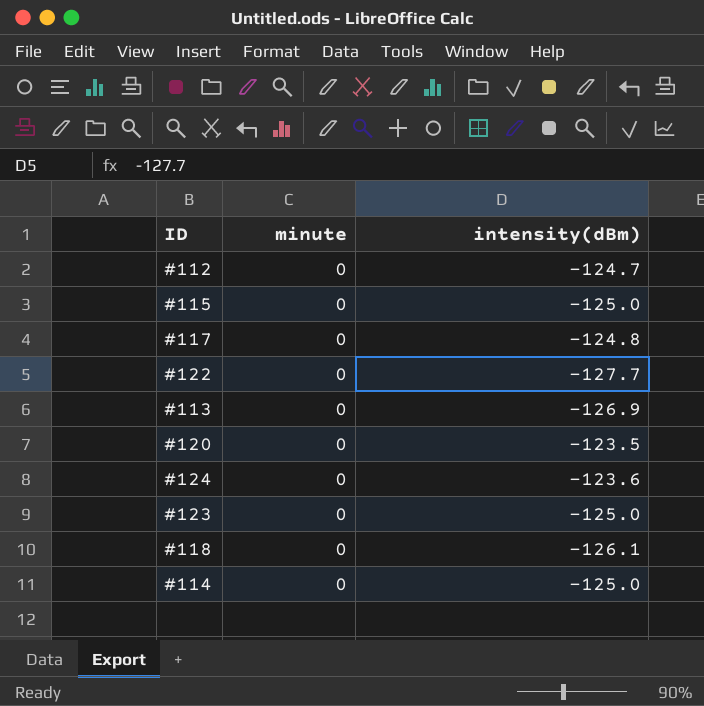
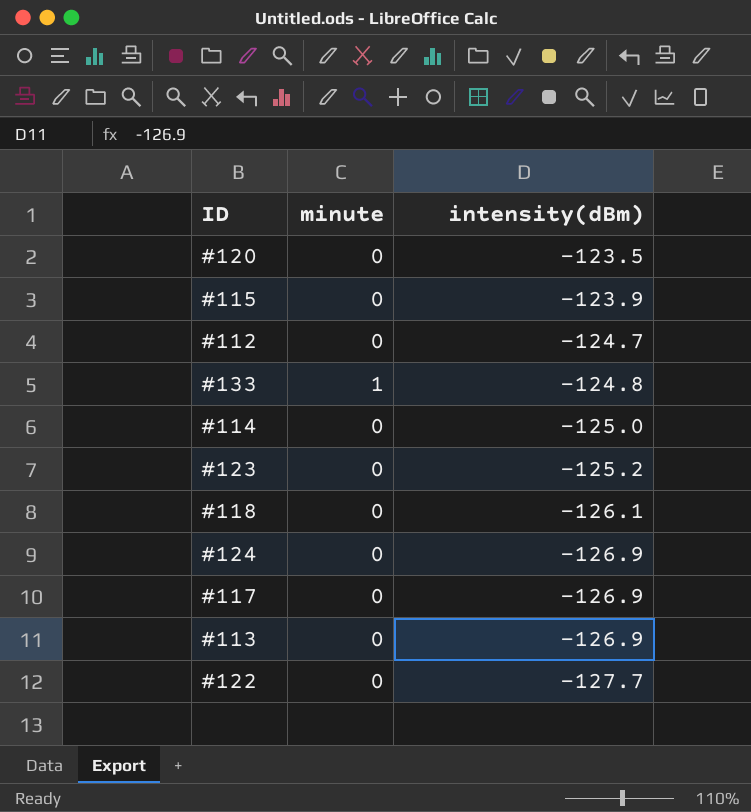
row order: none -> intensity(dBm) descending
#115 | intensity(dBm): -125.0 -> -123.9
row #133: none -> 1 | -124.8
#123 | intensity(dBm): -125.0 -> -125.2
#124 | intensity(dBm): -123.6 -> -126.9
#117 | intensity(dBm): -124.8 -> -126.9

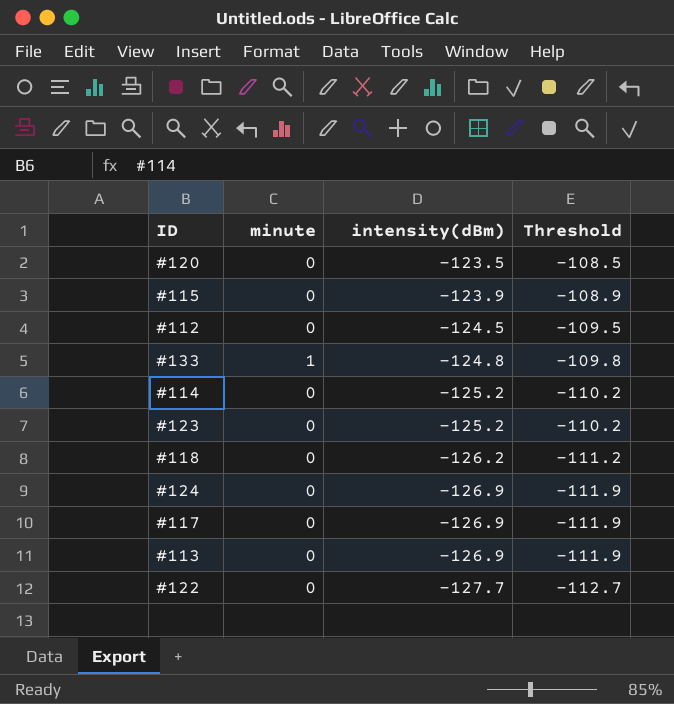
column Threshold | formula: none -> [intensity(dBm)] + 15
#112 | intensity(dBm): -124.7 -> -124.5
#114 | intensity(dBm): -125.0 -> -125.2
#118 | intensity(dBm): -126.1 -> -126.2

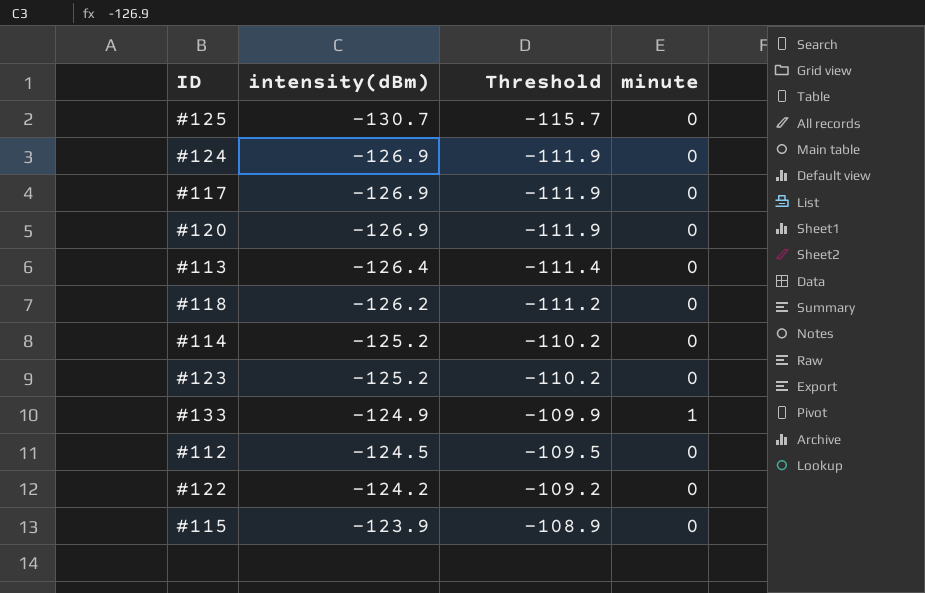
row order: intensity(dBm) descending -> intensity(dBm) ascending
column minute | position: 2 -> 4
row #125: none -> -130.7 | -115.7 | 0
#120 | intensity(dBm): -123.5 -> -126.9
#120 | Threshold: -108.5 -> -111.9
#113 | intensity(dBm): -126.9 -> -126.4
#113 | Threshold: -111.9 -> -111.4
#133 | intensity(dBm): -124.8 -> -124.9
#133 | Threshold: -109.8 -> -109.9
#122 | intensity(dBm): -127.7 -> -124.2
#122 | Threshold: -112.7 -> -109.2

